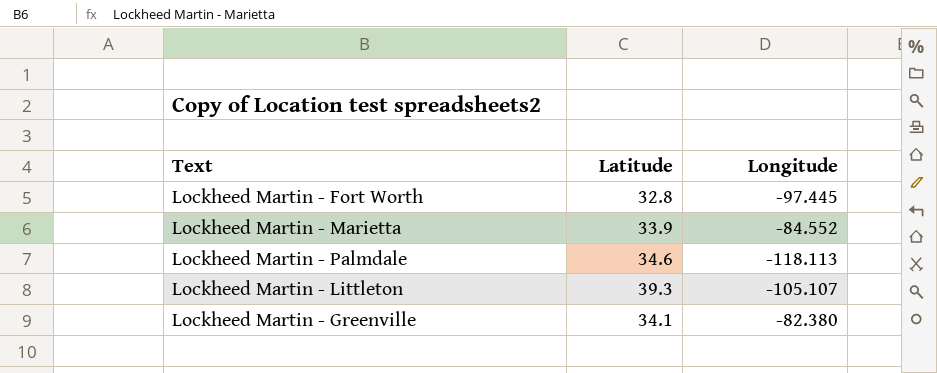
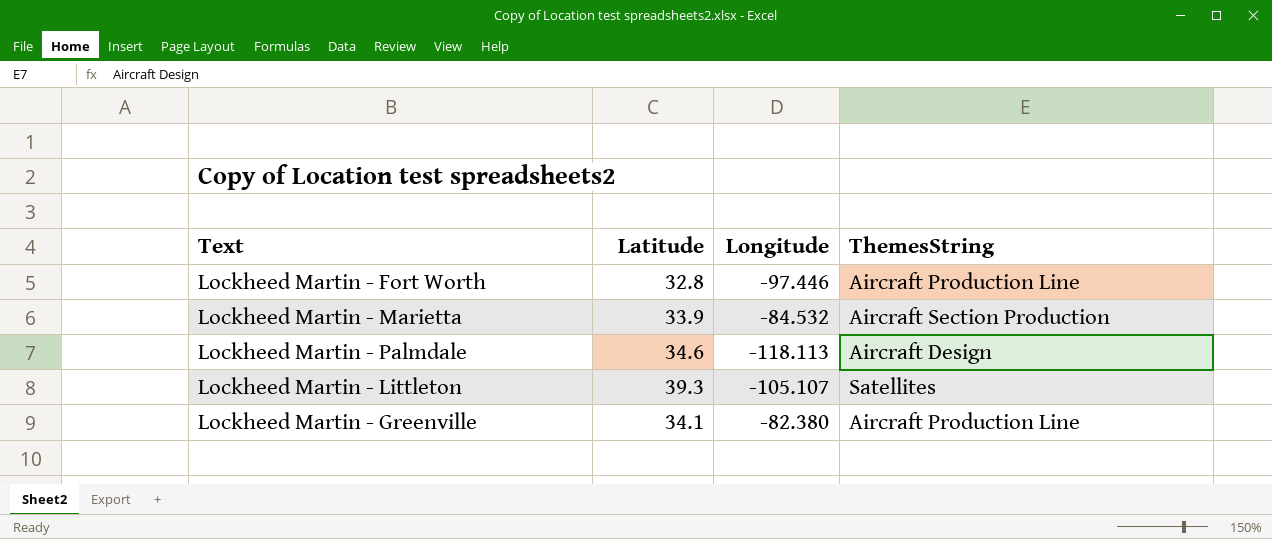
column ThemesString | position: none -> 4
Lockheed Martin - Fort Worth | Longitude: -97.445 -> -97.446
Lockheed Martin - Marietta | Longitude: -84.552 -> -84.532

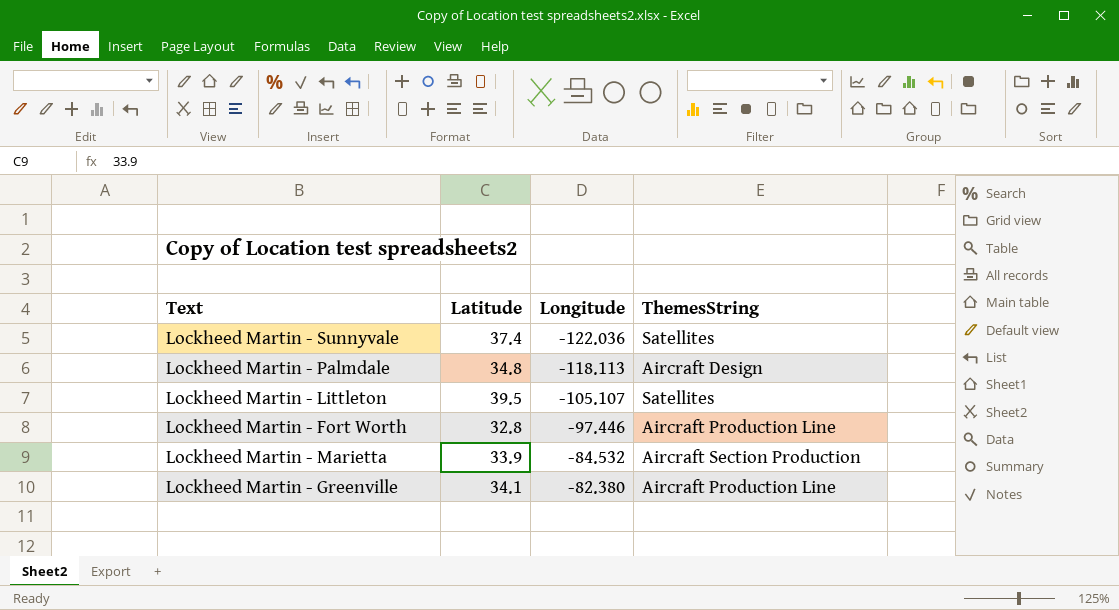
row order: none -> Longitude ascending
row Lockheed Martin - Sunnyvale: none -> 37.4 | -122.036 | Satellites
Lockheed Martin - Palmdale | Latitude: 34.6 -> 34.8
Lockheed Martin - Littleton | Latitude: 39.3 -> 39.5

